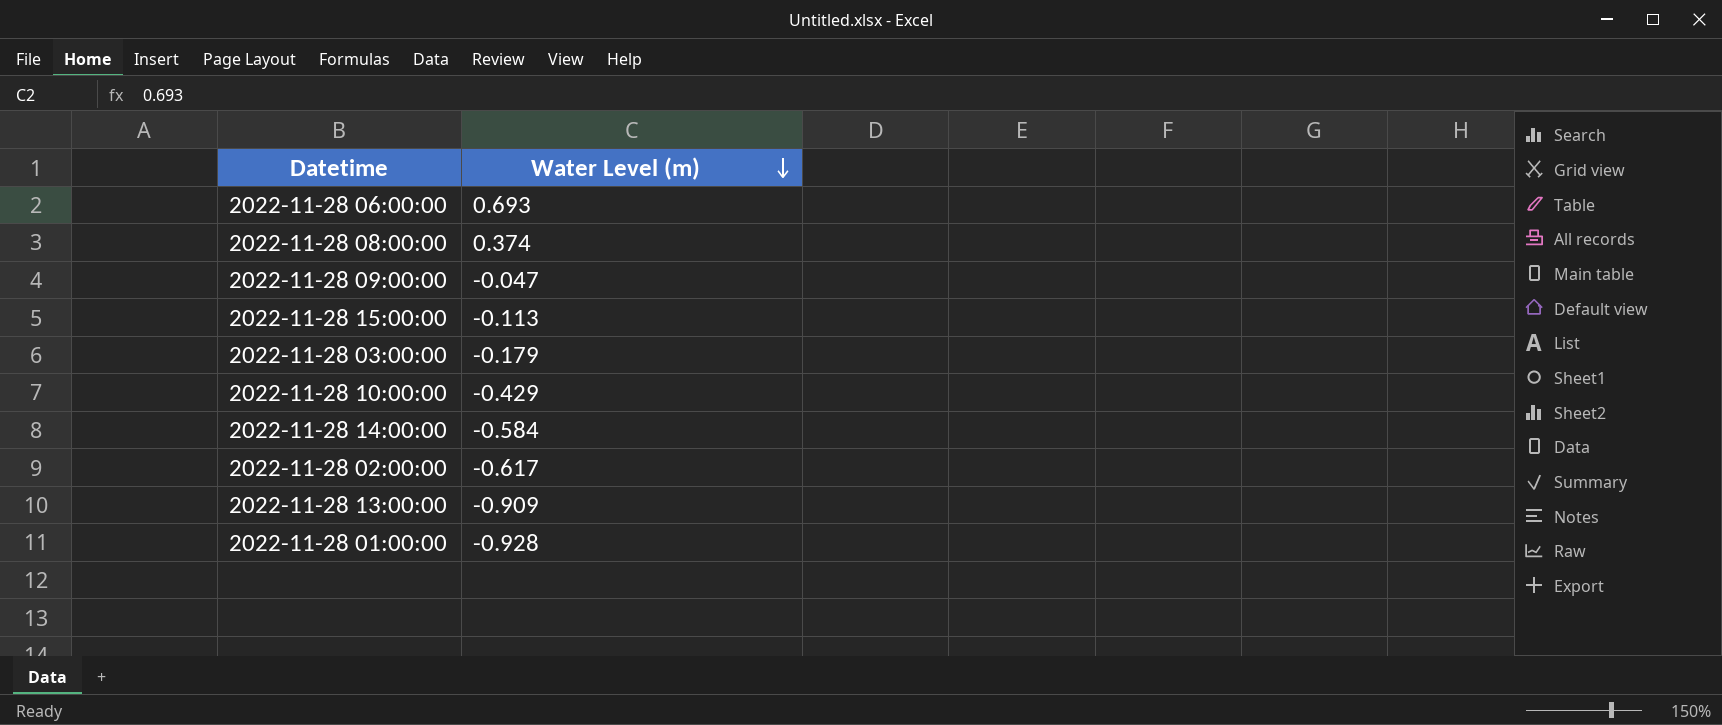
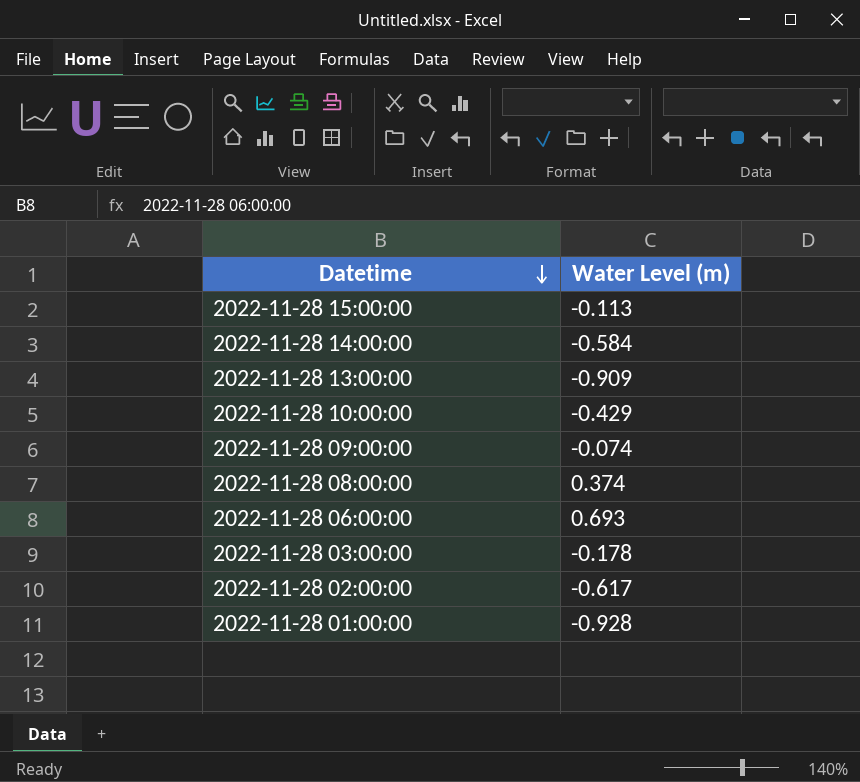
row order: Water Level (m) descending -> Datetime descending
2022-11-28 09:00:00 | Water Level (m): -0.047 -> -0.074
2022-11-28 03:00:00 | Water Level (m): -0.179 -> -0.178

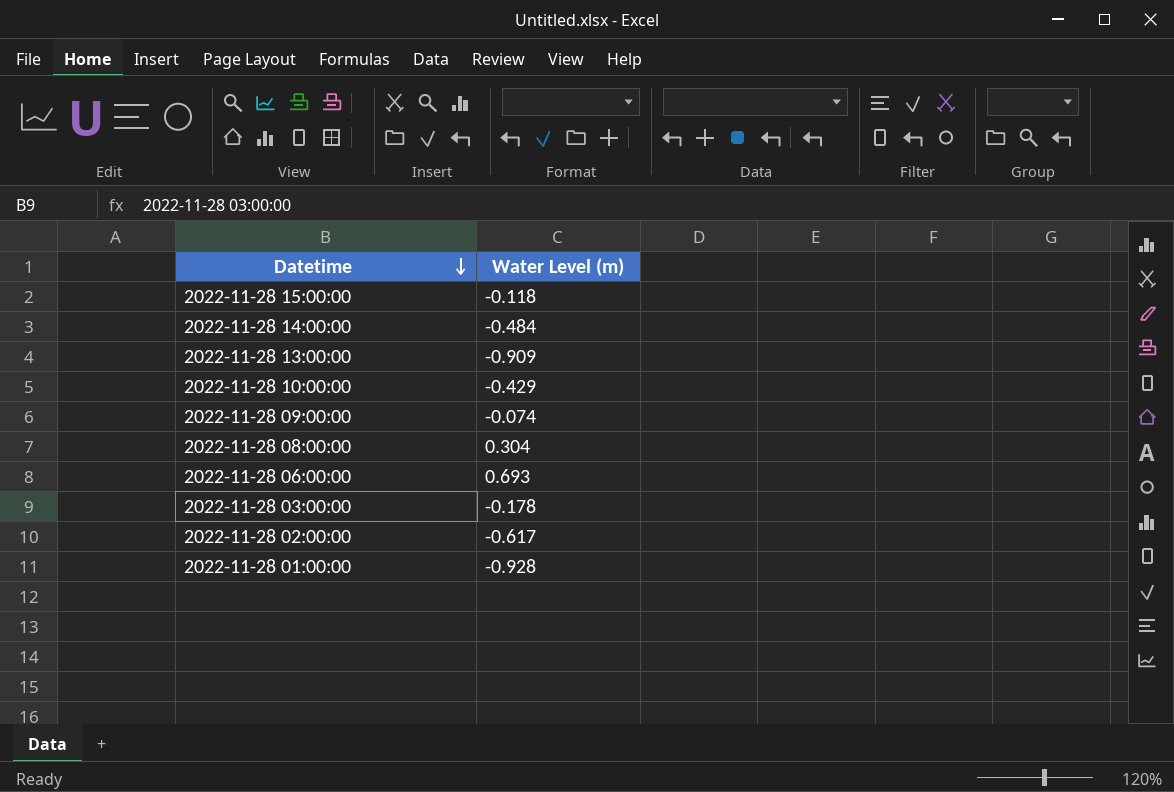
2022-11-28 15:00:00 | Water Level (m): -0.113 -> -0.118
2022-11-28 14:00:00 | Water Level (m): -0.584 -> -0.484
2022-11-28 08:00:00 | Water Level (m): 0.374 -> 0.304

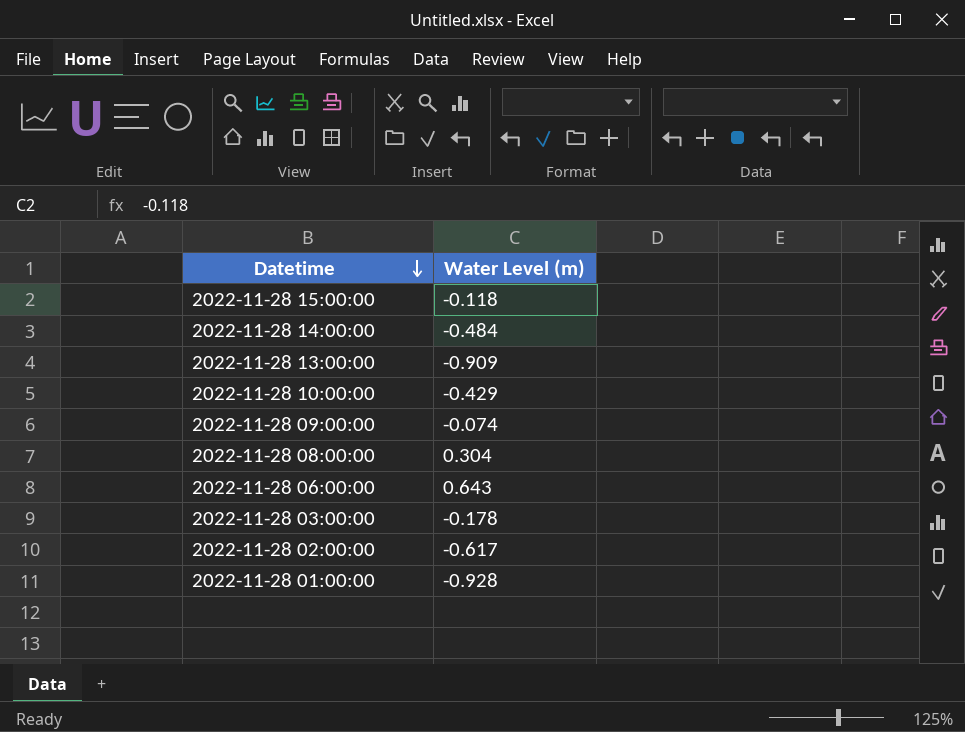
2022-11-28 06:00:00 | Water Level (m): 0.693 -> 0.643

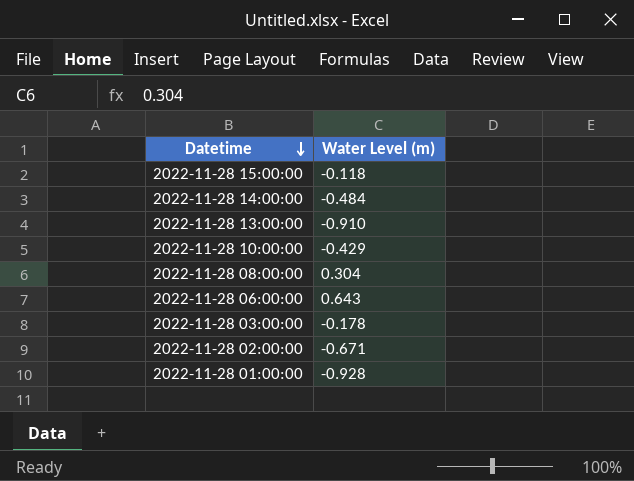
row 2022-11-28 09:00:00: -0.074 -> none
2022-11-28 13:00:00 | Water Level (m): -0.909 -> -0.910
2022-11-28 02:00:00 | Water Level (m): -0.617 -> -0.671

